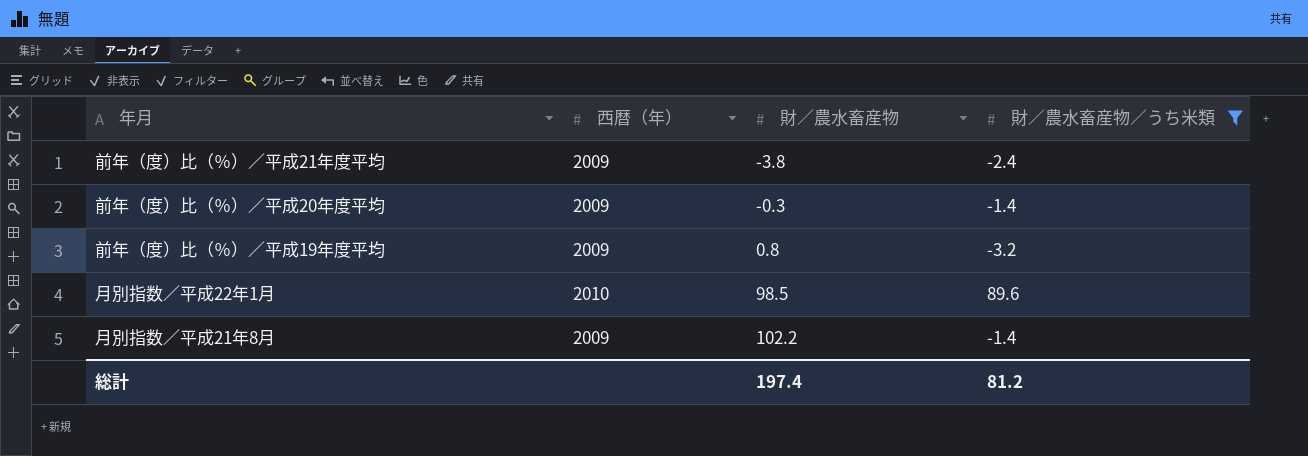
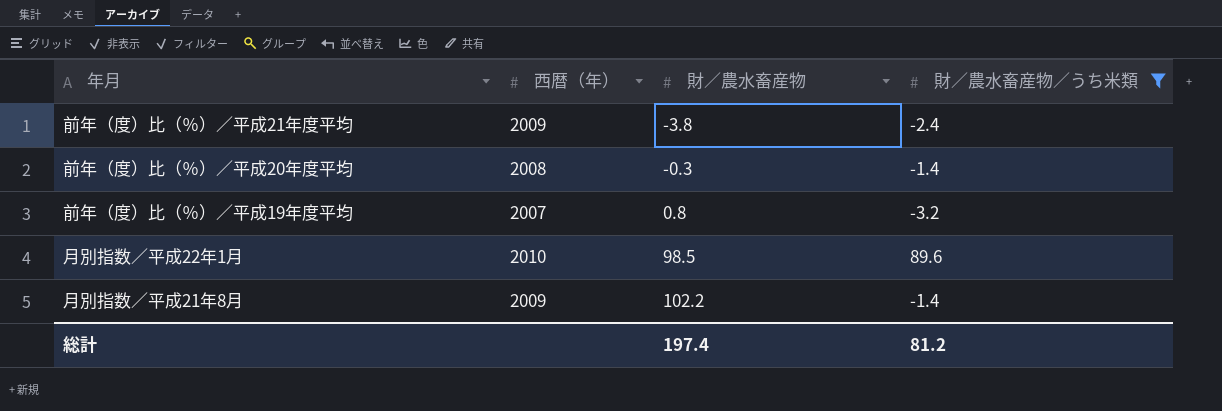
前年（度）比（％）／平成20年度平均 | 西暦（年）: 2009 -> 2008
前年（度）比（％）／平成19年度平均 | 西暦（年）: 2009 -> 2007

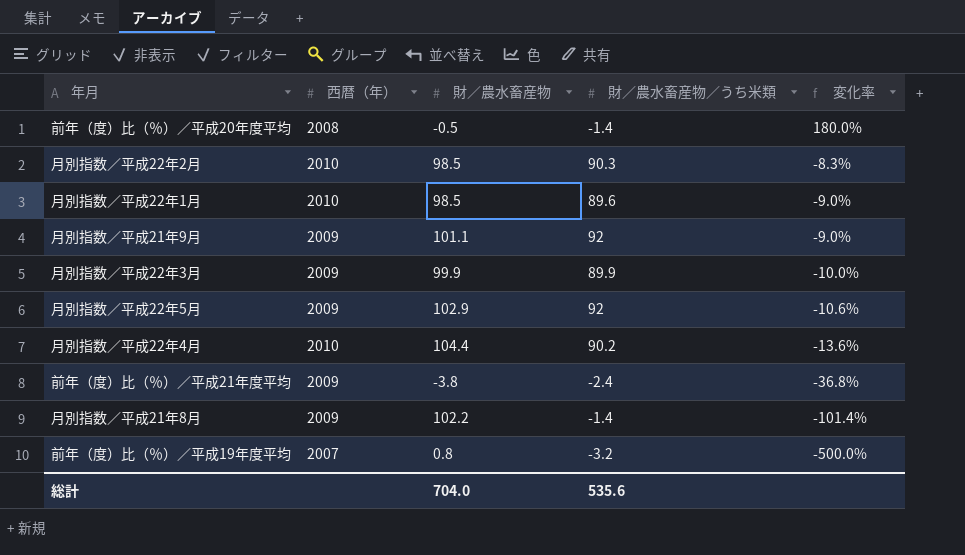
filter: 財／農水畜産物／うち米類 <= 89.6 -> none
row order: 財／農水畜産物 ascending -> 変化率 descending
column 変化率 | formula: none -> ([財／農水畜産物／うち米類] - [財／農水畜産物]) / [財／農水畜産物]
前年（度）比（％）／平成20年度平均 | 財／農水畜産物: -0.3 -> -0.5
総計 | 財／農水畜産物: 197.4 -> 704.0
総計 | 財／農水畜産物／うち米類: 81.2 -> 535.6

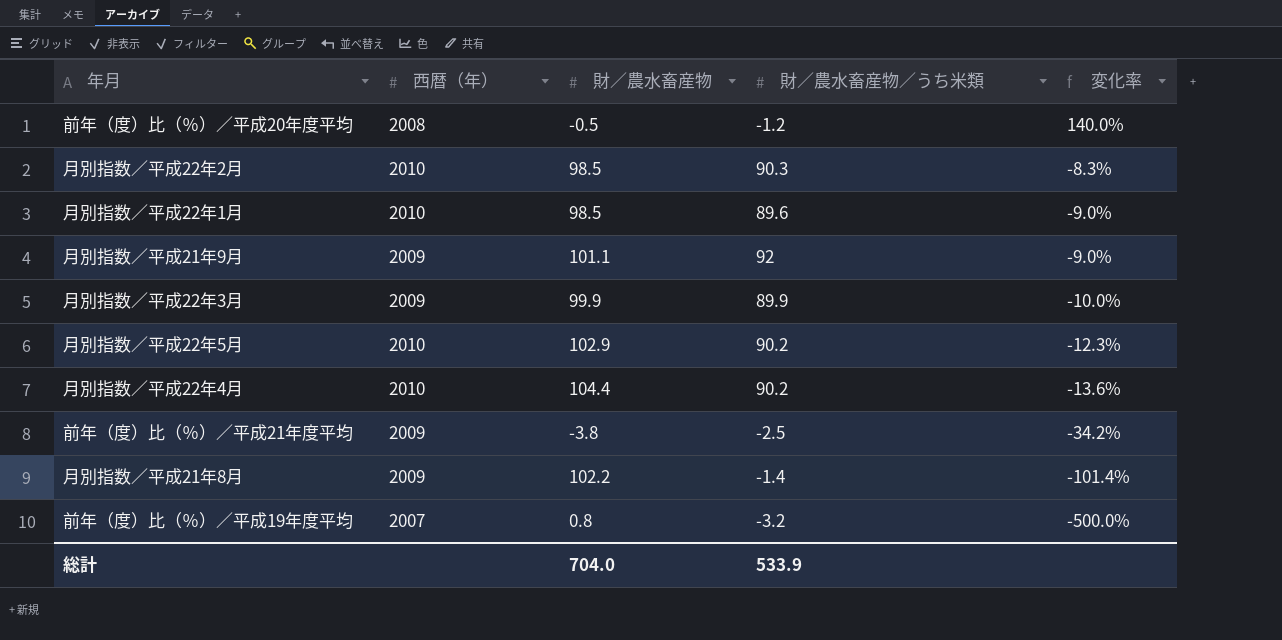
前年（度）比（％）／平成20年度平均 | 財／農水畜産物／うち米類: -1.4 -> -1.2
前年（度）比（％）／平成20年度平均 | 変化率: 180.0% -> 140.0%
月別指数／平成22年5月 | 西暦（年）: 2009 -> 2010
月別指数／平成22年5月 | 財／農水畜産物／うち米類: 92 -> 90.2
月別指数／平成22年5月 | 変化率: -10.6% -> -12.3%
前年（度）比（％）／平成21年度平均 | 財／農水畜産物／うち米類: -2.4 -> -2.5
前年（度）比（％）／平成21年度平均 | 変化率: -36.8% -> -34.2%
総計 | 財／農水畜産物／うち米類: 535.6 -> 533.9

